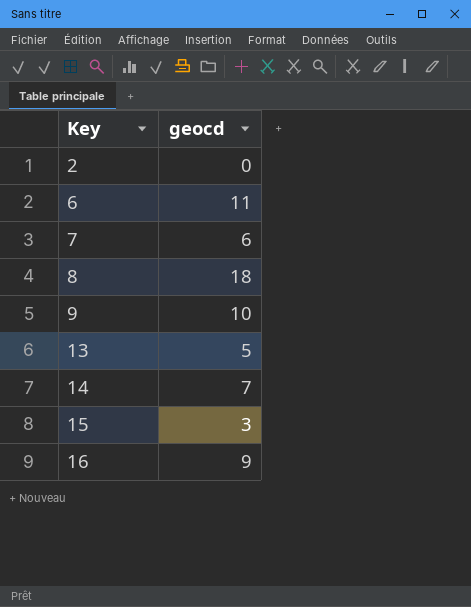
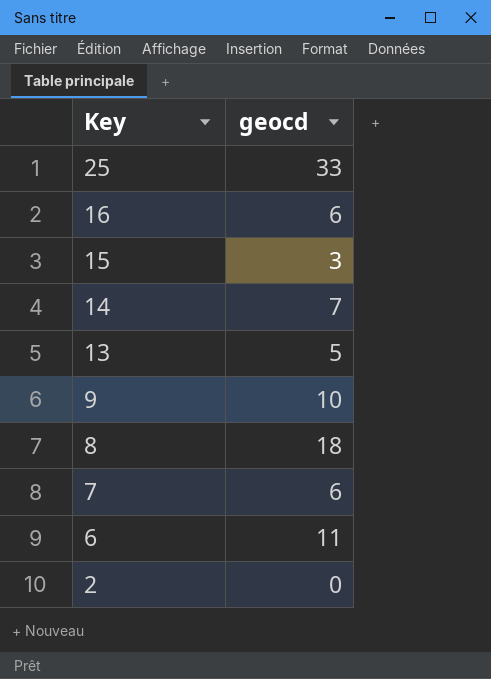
row order: Key ascending -> Key descending
row 25: none -> 33
16 | geocd: 9 -> 6

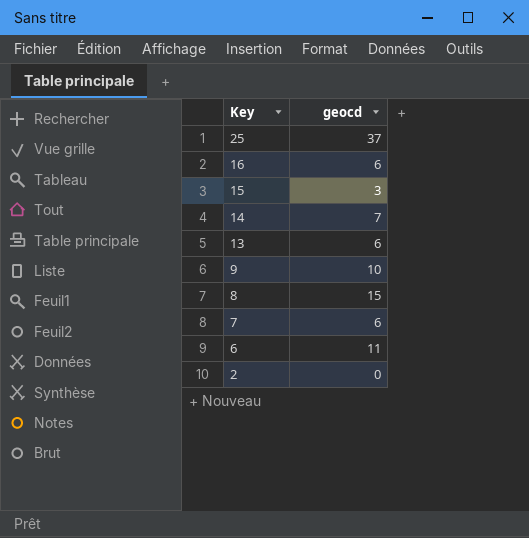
25 | geocd: 33 -> 37
13 | geocd: 5 -> 6
8 | geocd: 18 -> 15

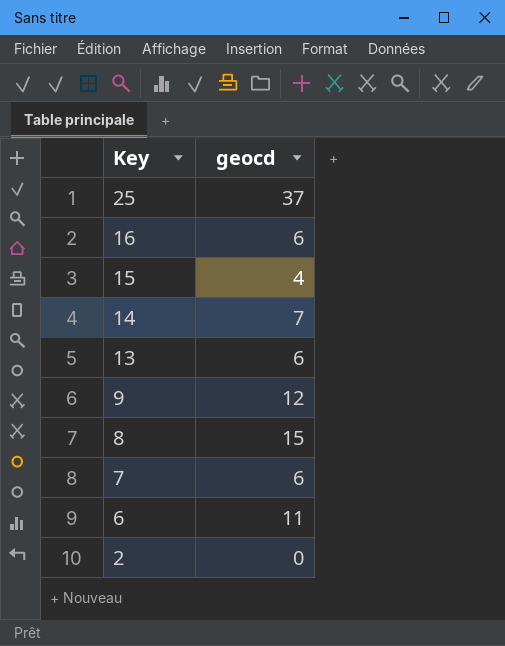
15 | geocd: 3 -> 4
9 | geocd: 10 -> 12

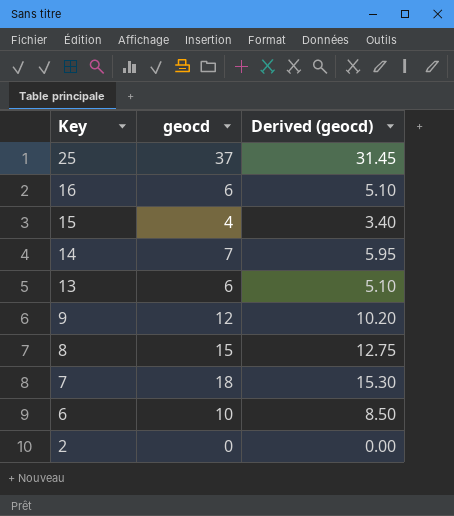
column Derived (geocd) | formula: none -> [geocd] * 0.85
7 | geocd: 6 -> 18
6 | geocd: 11 -> 10

